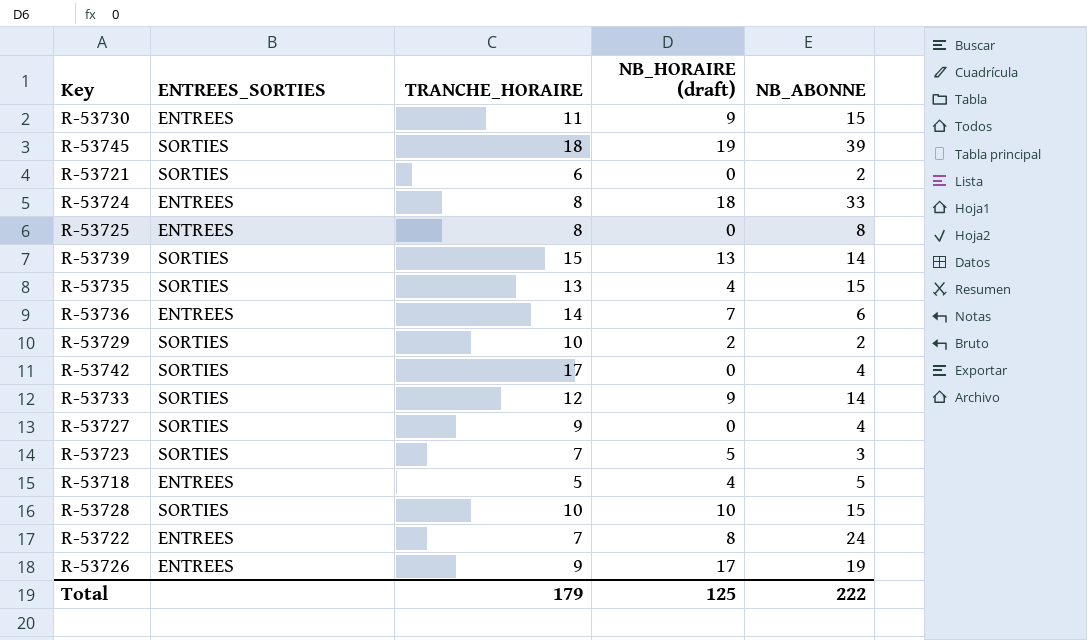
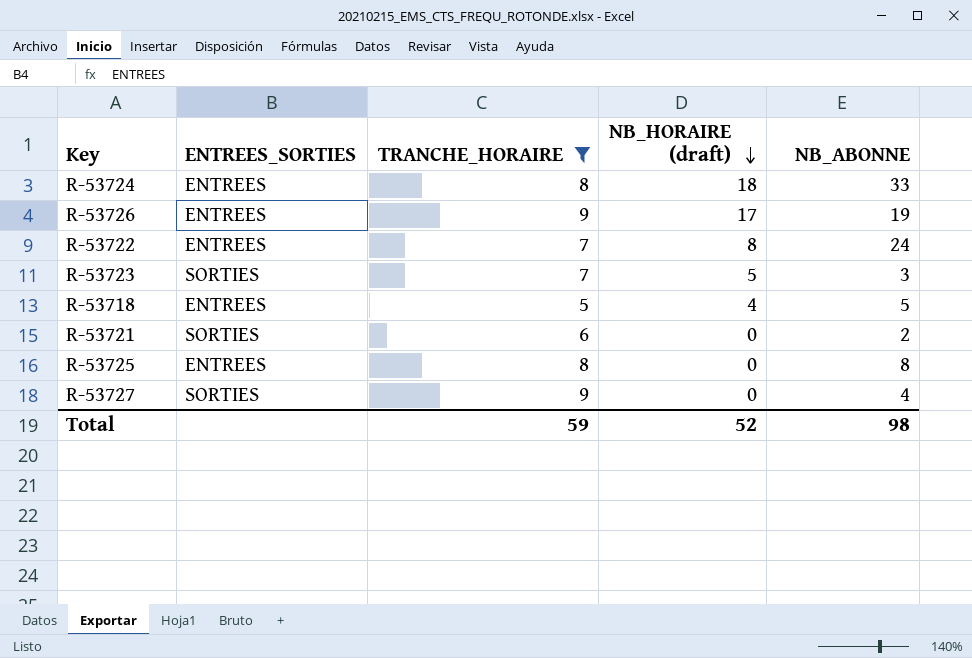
filter: none -> TRANCHE_HORAIRE <= 9
row order: none -> NB_HORAIRE (draft) descending
Total | TRANCHE_HORAIRE: 179 -> 59
Total | NB_HORAIRE (draft): 125 -> 52
Total | NB_ABONNE: 222 -> 98

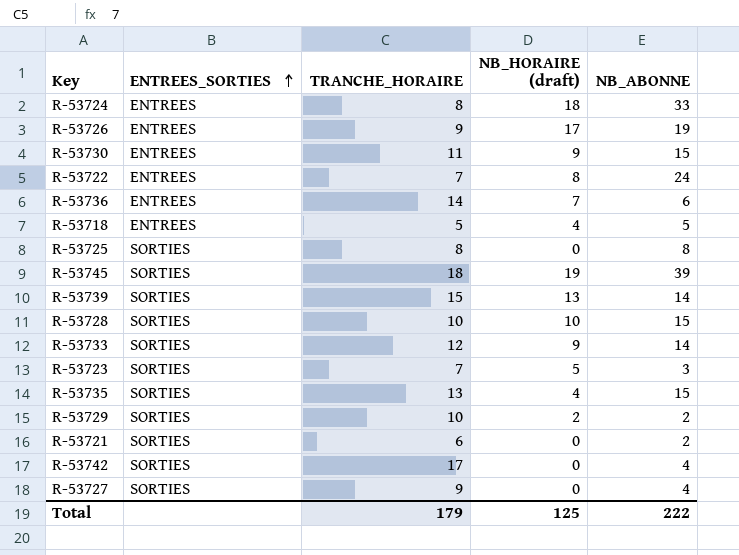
filter: TRANCHE_HORAIRE <= 9 -> none
row order: NB_HORAIRE (draft) descending -> ENTREES_SORTIES ascending
R-53725 | ENTREES_SORTIES: ENTREES -> SORTIES
Total | TRANCHE_HORAIRE: 59 -> 179
Total | NB_HORAIRE (draft): 52 -> 125
Total | NB_ABONNE: 98 -> 222

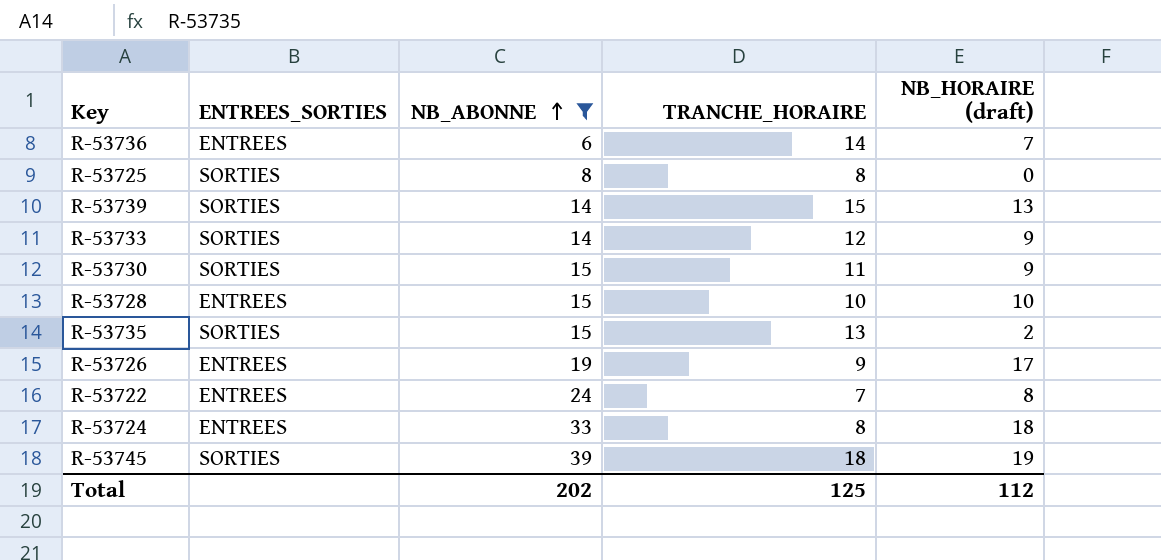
filter: none -> NB_ABONNE >= 6
row order: ENTREES_SORTIES ascending -> NB_ABONNE ascending
column NB_ABONNE | position: 5 -> 3
R-53730 | ENTREES_SORTIES: ENTREES -> SORTIES
R-53728 | ENTREES_SORTIES: SORTIES -> ENTREES
R-53735 | NB_HORAIRE (draft): 4 -> 2
Total | NB_ABONNE: 222 -> 202
Total | TRANCHE_HORAIRE: 179 -> 125
Total | NB_HORAIRE (draft): 125 -> 112

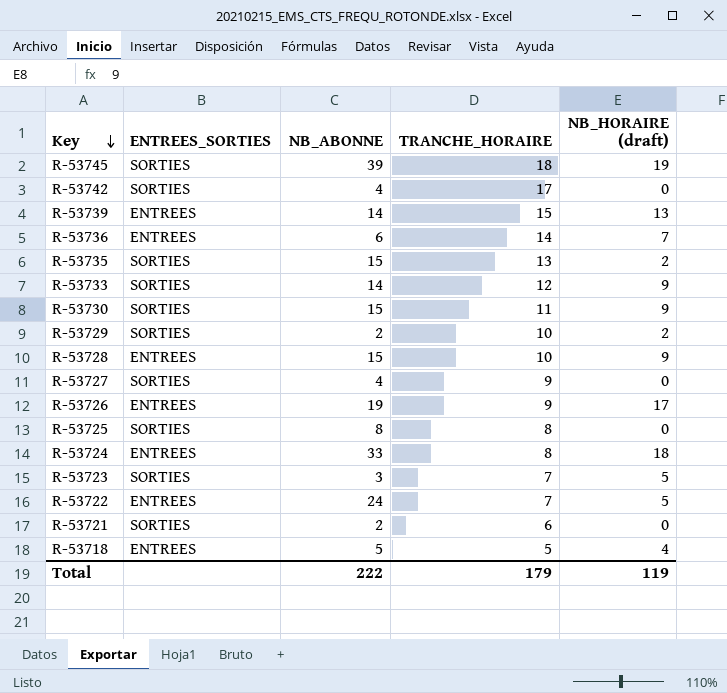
filter: NB_ABONNE >= 6 -> none
row order: NB_ABONNE ascending -> Key descending
R-53739 | ENTREES_SORTIES: SORTIES -> ENTREES
R-53728 | NB_HORAIRE (draft): 10 -> 9
R-53722 | NB_HORAIRE (draft): 8 -> 5
Total | NB_ABONNE: 202 -> 222
Total | TRANCHE_HORAIRE: 125 -> 179
Total | NB_HORAIRE (draft): 112 -> 119

